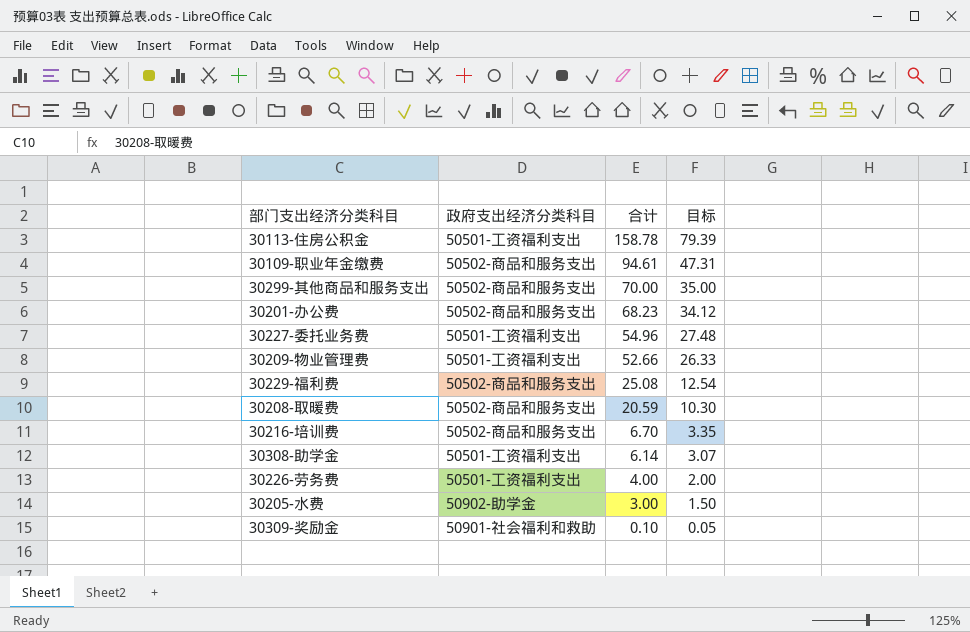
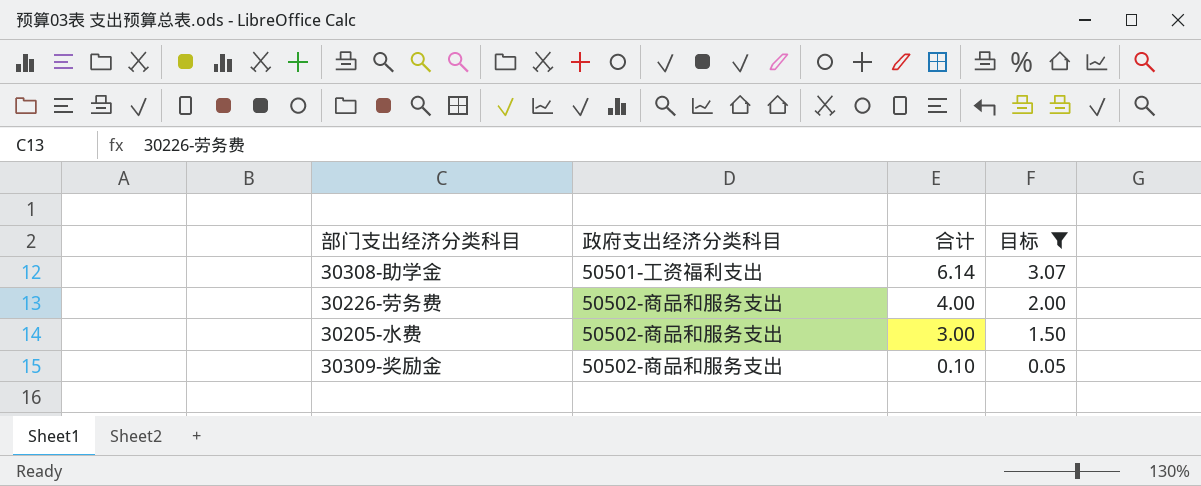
filter: none -> 目标 <= 3.07
30226-劳务费 | 政府支出经济分类科目: 50501-工资福利支出 -> 50502-商品和服务支出
30205-水费 | 政府支出经济分类科目: 50902-助学金 -> 50502-商品和服务支出
30309-奖励金 | 政府支出经济分类科目: 50901-社会福利和救助 -> 50502-商品和服务支出

